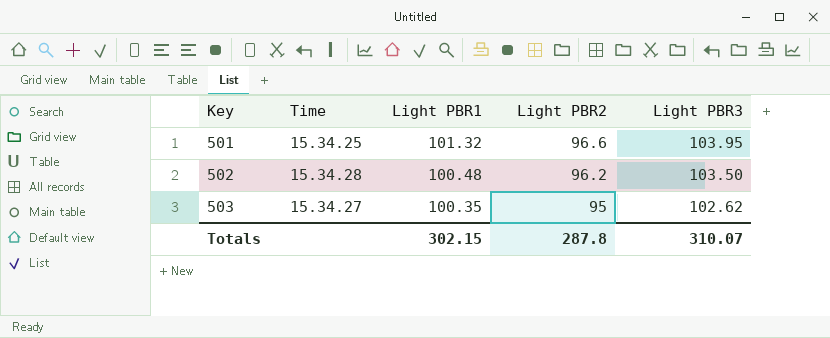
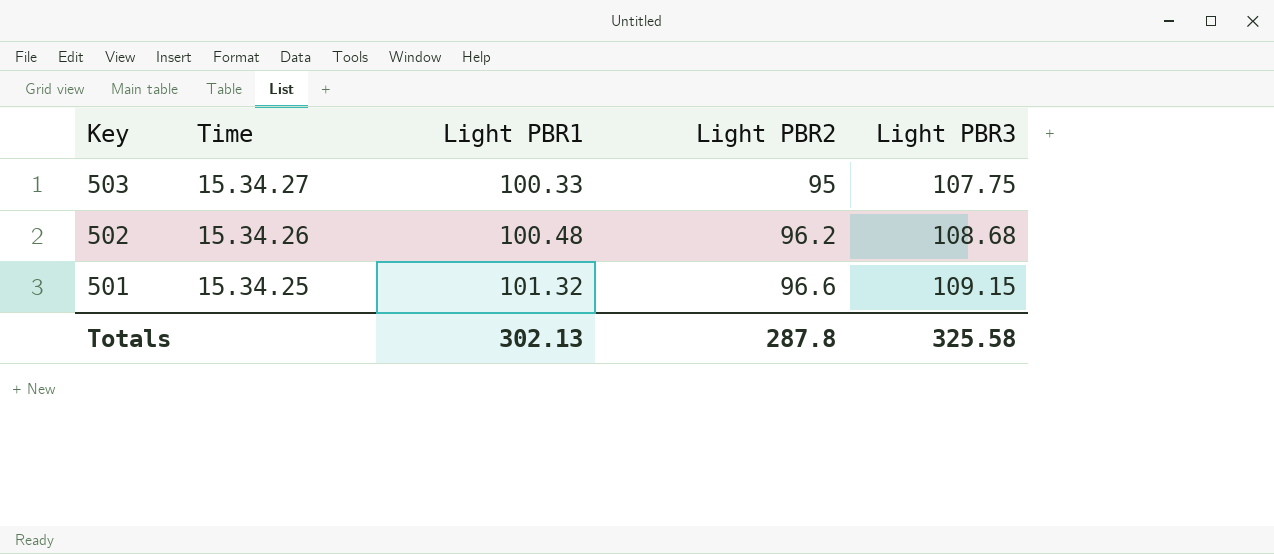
row order: Key ascending -> Key descending
503 | Light PBR1: 100.35 -> 100.33
503 | Light PBR3: 102.62 -> 107.75
502 | Time: 15.34.28 -> 15.34.26
502 | Light PBR3: 103.50 -> 108.68
501 | Light PBR3: 103.95 -> 109.15
Totals | Light PBR1: 302.15 -> 302.13
Totals | Light PBR3: 310.07 -> 325.58

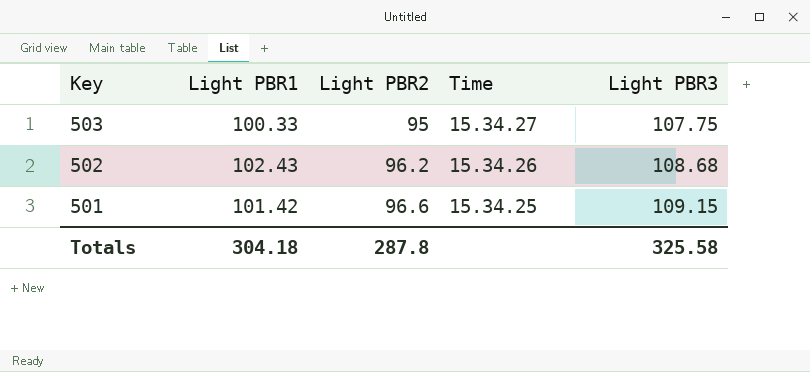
column Time | position: 2 -> 4
502 | Light PBR1: 100.48 -> 102.43
501 | Light PBR1: 101.32 -> 101.42
Totals | Light PBR1: 302.13 -> 304.18

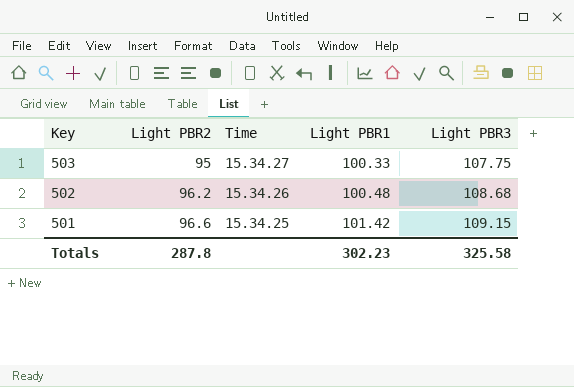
column Light PBR1 | position: 2 -> 4
502 | Light PBR1: 102.43 -> 100.48
Totals | Light PBR1: 304.18 -> 302.23

